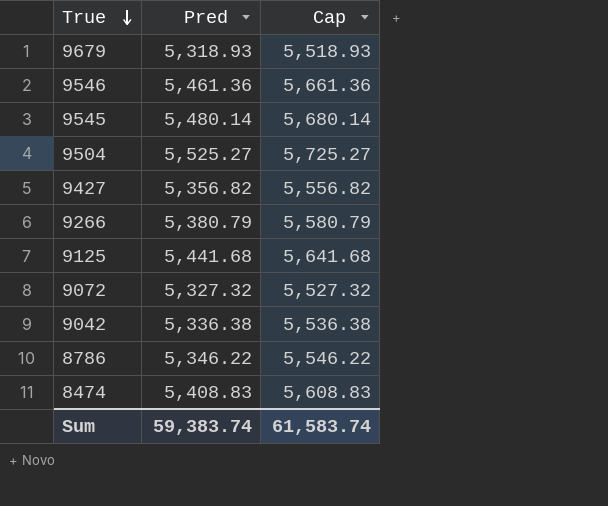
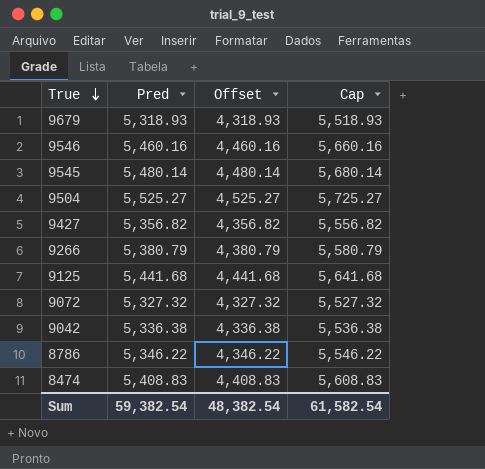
column Offset | formula: none -> [Pred] - 1000
9546 | Pred: 5,461.36 -> 5,460.16
9546 | Cap: 5,661.36 -> 5,660.16
Sum | Pred: 59,383.74 -> 59,382.54
Sum | Cap: 61,583.74 -> 61,582.54

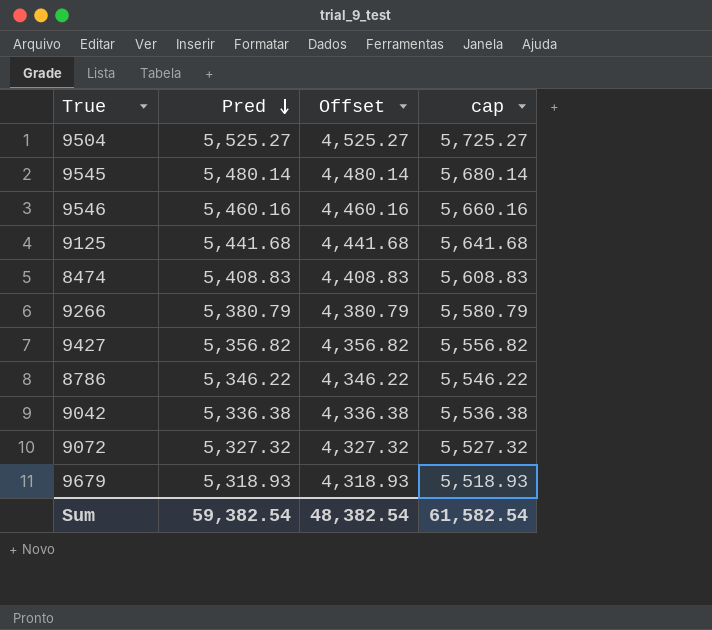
row order: True descending -> Pred descending
column name: Cap -> cap

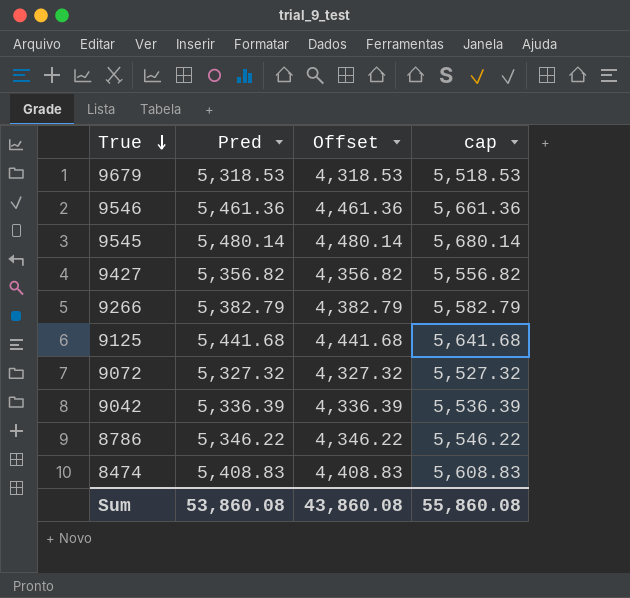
row order: Pred descending -> True descending
row 9504: 5,525.27 | 4,525.27 | 5,725.27 -> none
9679 | Pred: 5,318.93 -> 5,318.53
9679 | Offset: 4,318.93 -> 4,318.53
9679 | cap: 5,518.93 -> 5,518.53
9546 | Pred: 5,460.16 -> 5,461.36
9546 | Offset: 4,460.16 -> 4,461.36
9546 | cap: 5,660.16 -> 5,661.36
9266 | Pred: 5,380.79 -> 5,382.79
9266 | Offset: 4,380.79 -> 4,382.79
9266 | cap: 5,580.79 -> 5,582.79
9042 | Pred: 5,336.38 -> 5,336.39
9042 | Offset: 4,336.38 -> 4,336.39
9042 | cap: 5,536.38 -> 5,536.39
Sum | Pred: 59,382.54 -> 53,860.08
Sum | Offset: 48,382.54 -> 43,860.08
Sum | cap: 61,582.54 -> 55,860.08

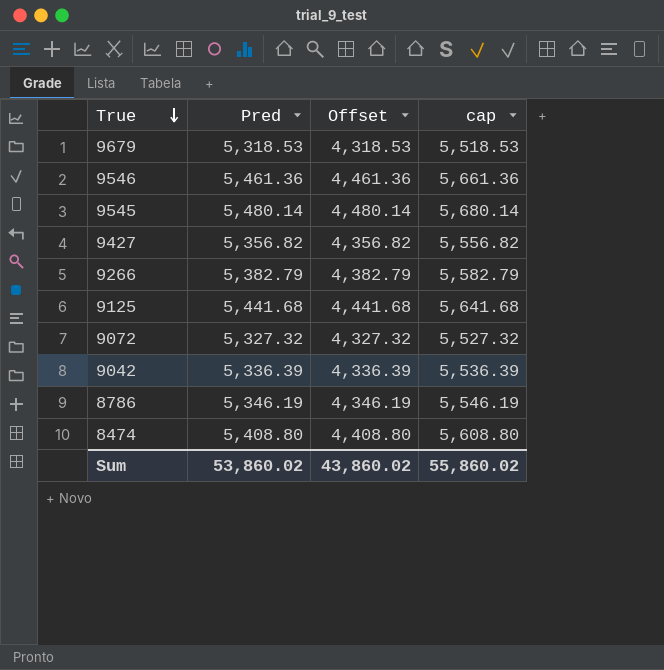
8786 | Pred: 5,346.22 -> 5,346.19
8786 | Offset: 4,346.22 -> 4,346.19
8786 | cap: 5,546.22 -> 5,546.19
8474 | Pred: 5,408.83 -> 5,408.80
8474 | Offset: 4,408.83 -> 4,408.80
8474 | cap: 5,608.83 -> 5,608.80
Sum | Pred: 53,860.08 -> 53,860.02
Sum | Offset: 43,860.08 -> 43,860.02
Sum | cap: 55,860.08 -> 55,860.02

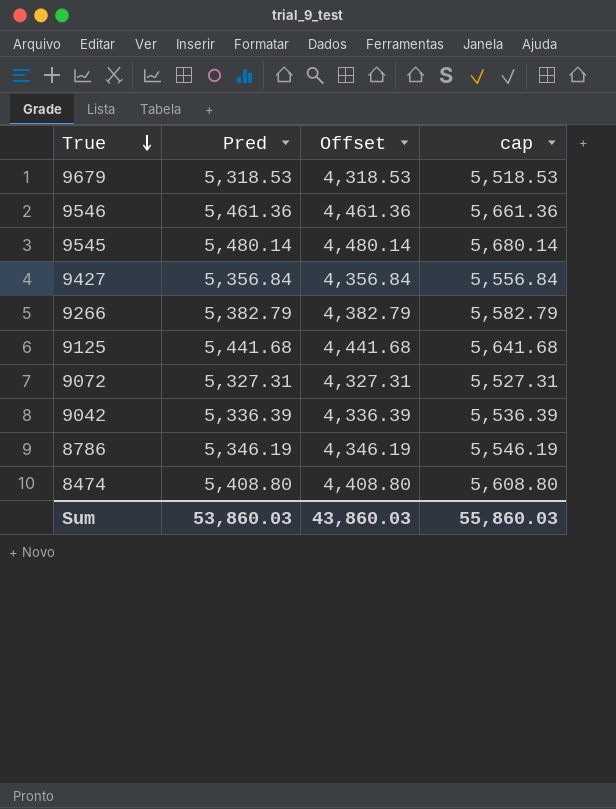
9427 | Pred: 5,356.82 -> 5,356.84
9427 | Offset: 4,356.82 -> 4,356.84
9427 | cap: 5,556.82 -> 5,556.84
9072 | Pred: 5,327.32 -> 5,327.31
9072 | Offset: 4,327.32 -> 4,327.31
9072 | cap: 5,527.32 -> 5,527.31
Sum | Pred: 53,860.02 -> 53,860.03
Sum | Offset: 43,860.02 -> 43,860.03
Sum | cap: 55,860.02 -> 55,860.03

